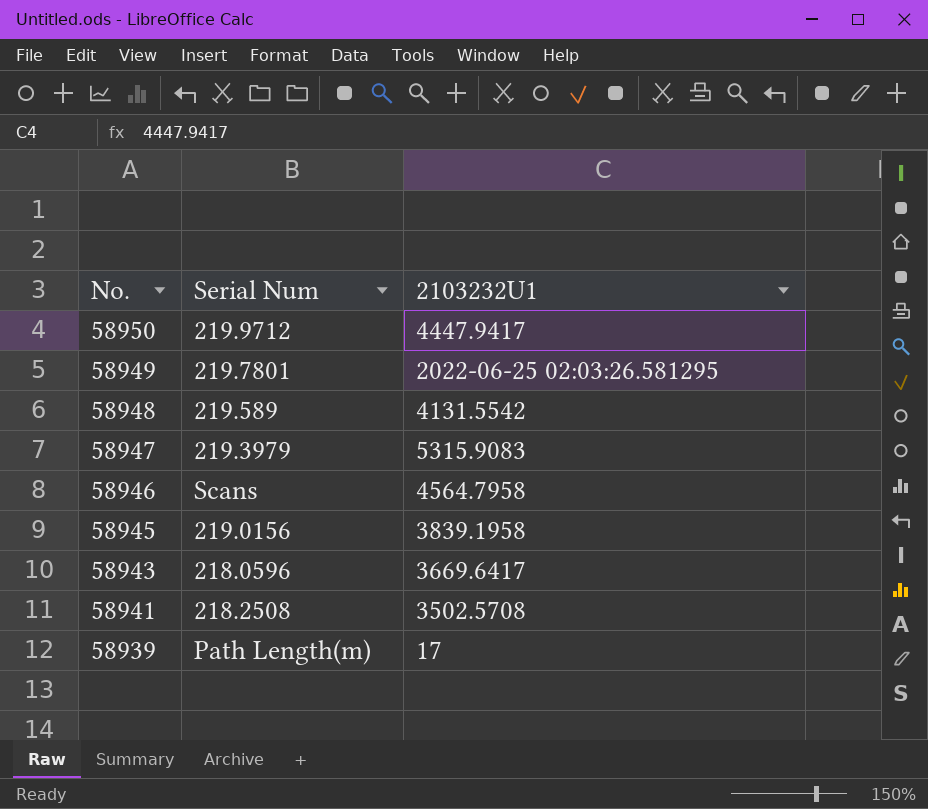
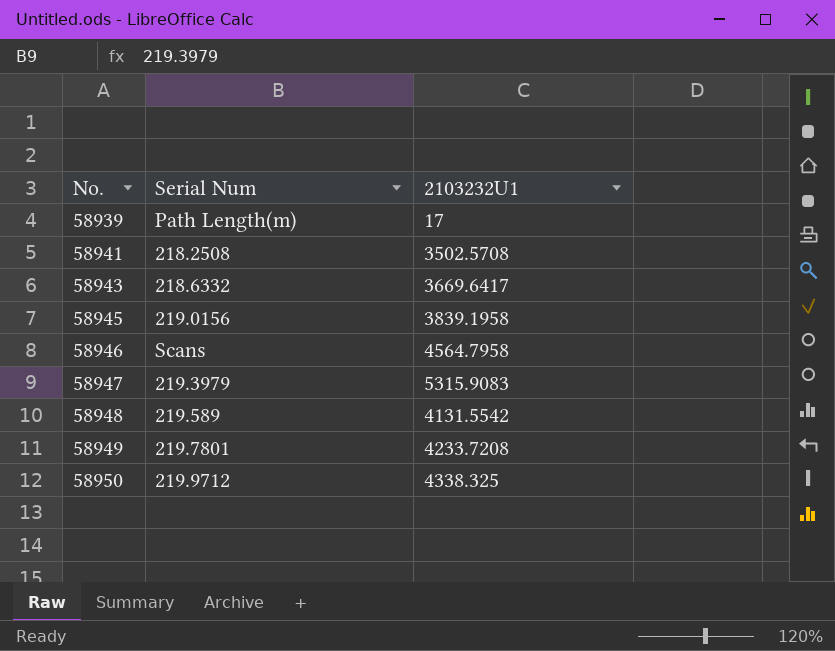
row order: No. descending -> No. ascending
58943 | Serial Num: 218.0596 -> 218.6332
58949 | 2103232U1: 2022-06-25 02:03:26.581295 -> 4233.7208
58950 | 2103232U1: 4447.9417 -> 4338.325

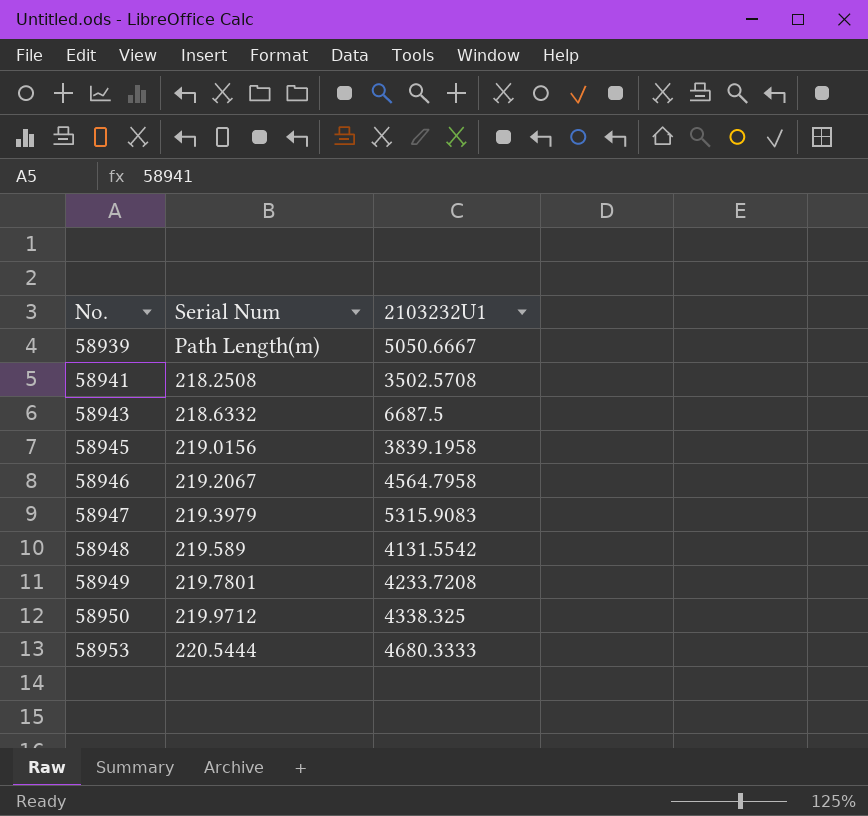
58939 | 2103232U1: 17 -> 5050.6667
58943 | 2103232U1: 3669.6417 -> 6687.5
58946 | Serial Num: Scans -> 219.2067
row 58953: none -> 220.5444 | 4680.3333

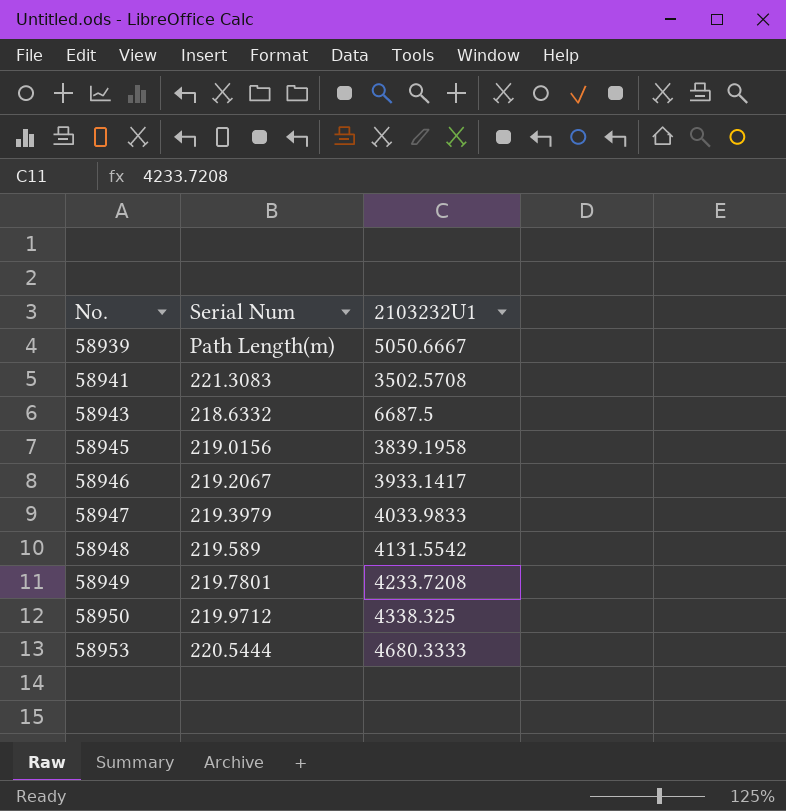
58941 | Serial Num: 218.2508 -> 221.3083
58946 | 2103232U1: 4564.7958 -> 3933.1417
58947 | 2103232U1: 5315.9083 -> 4033.9833

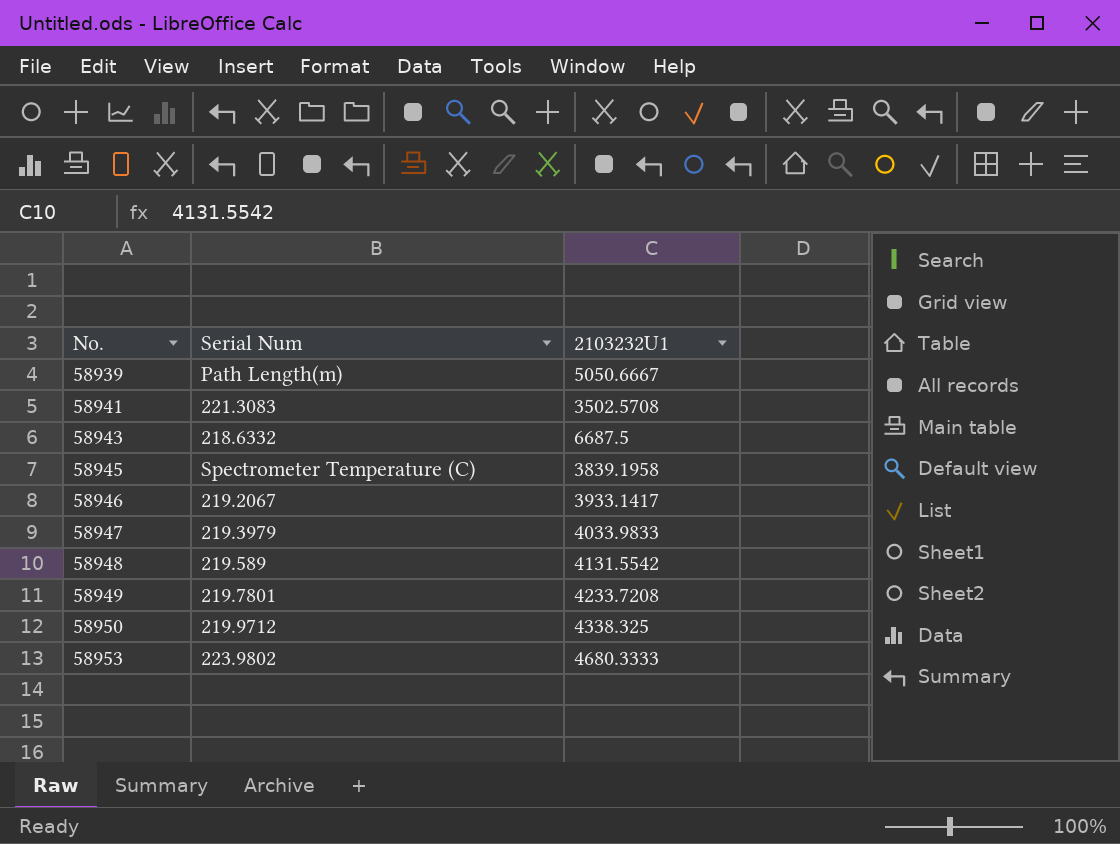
58945 | Serial Num: 219.0156 -> Spectrometer Temperature (C)
58953 | Serial Num: 220.5444 -> 223.9802

